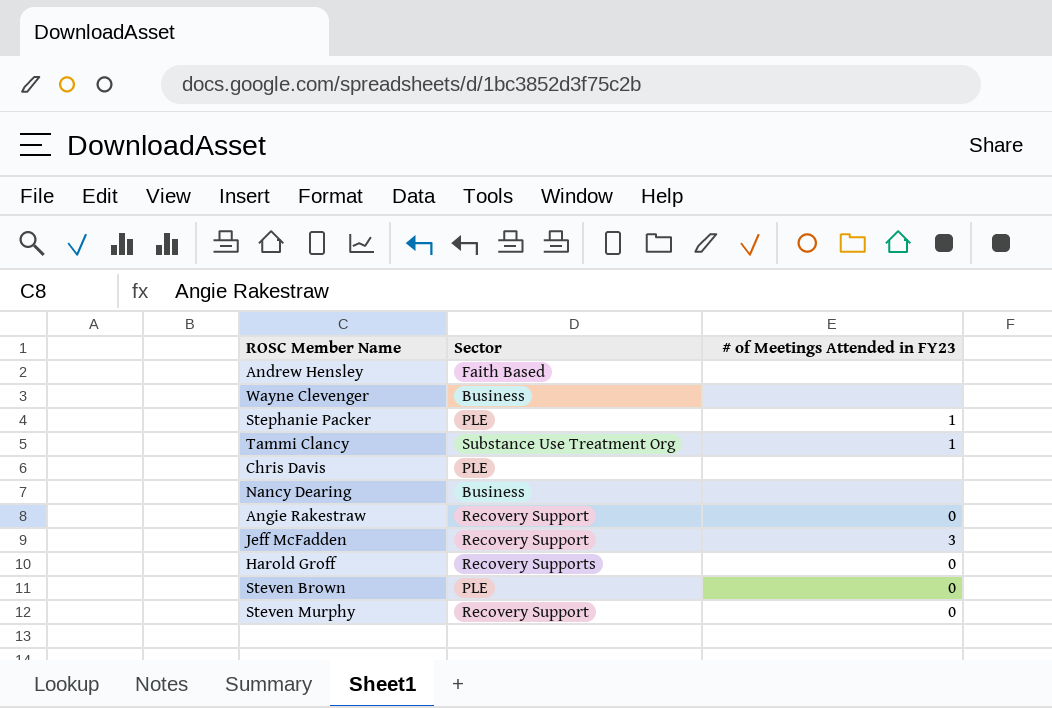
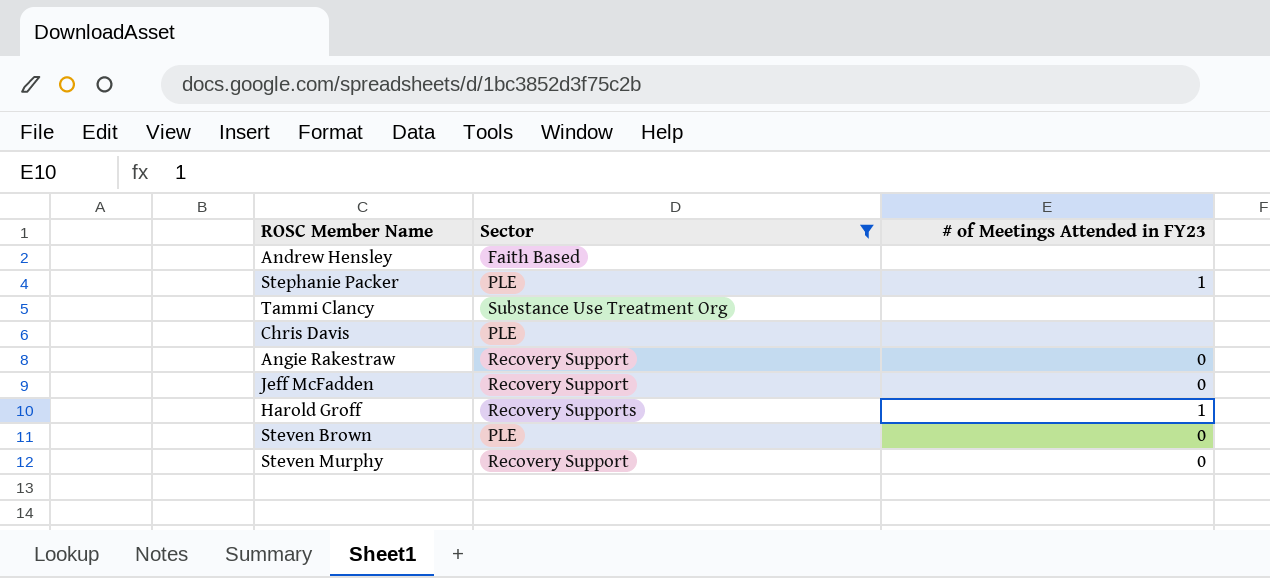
filter: none -> Sector != Business
Tammi Clancy | # of Meetings Attended in FY23: 1 -> none
Jeff McFadden | # of Meetings Attended in FY23: 3 -> 0
Harold Groff | # of Meetings Attended in FY23: 0 -> 1

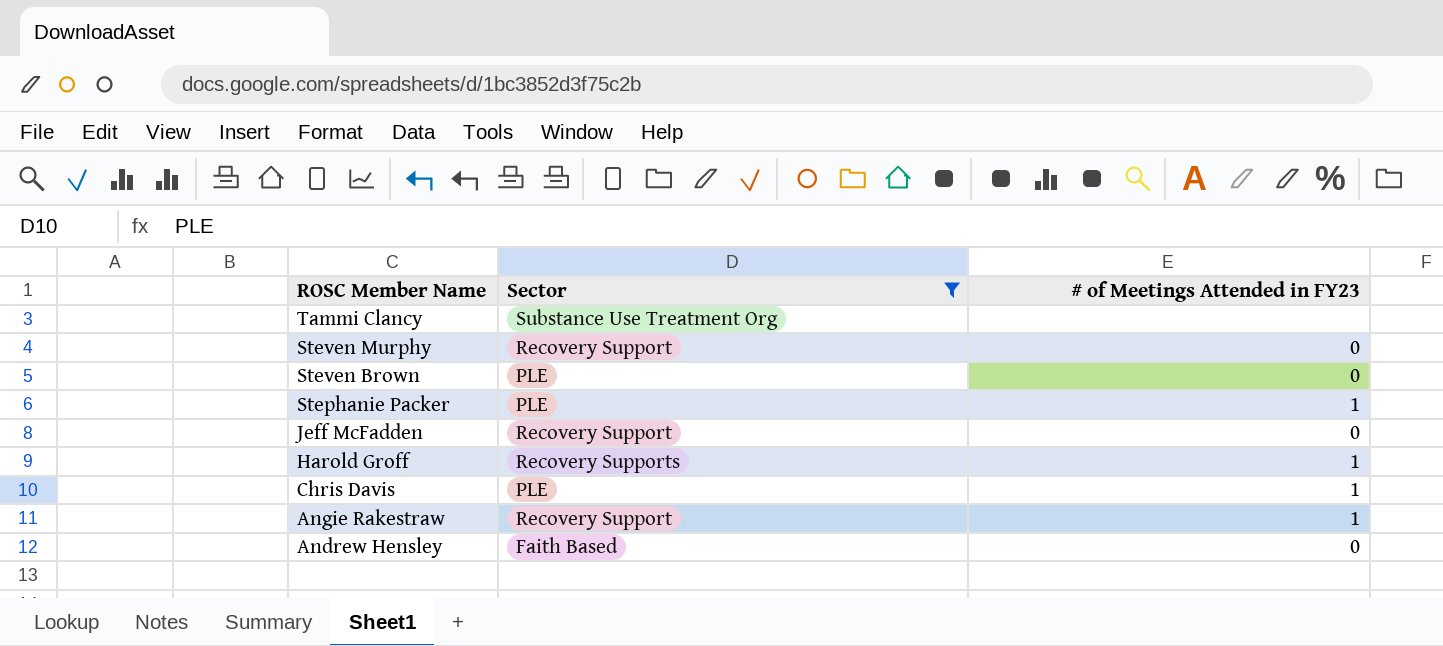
row order: none -> ROSC Member Name descending
Chris Davis | # of Meetings Attended in FY23: none -> 1
Angie Rakestraw | # of Meetings Attended in FY23: 0 -> 1
Andrew Hensley | # of Meetings Attended in FY23: none -> 0

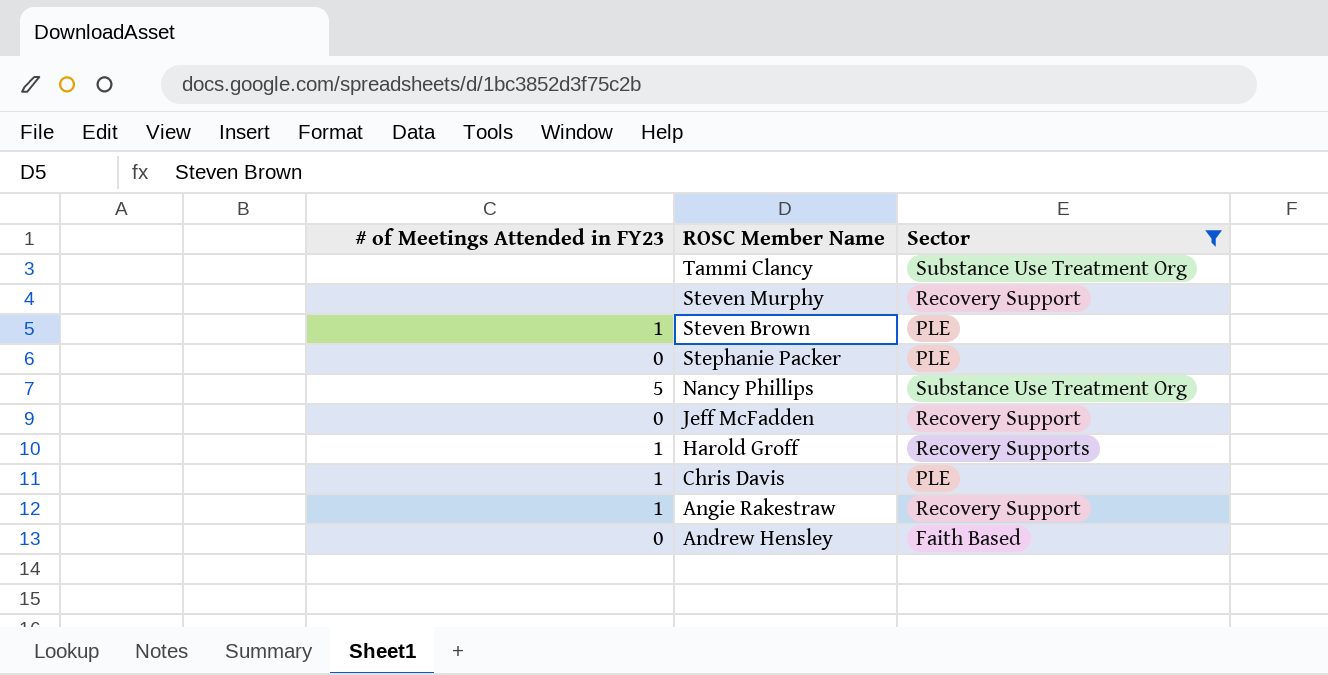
column # of Meetings Attended in FY23 | position: 3 -> 1
Steven Murphy | # of Meetings Attended in FY23: 0 -> none
Steven Brown | # of Meetings Attended in FY23: 0 -> 1
Stephanie Packer | # of Meetings Attended in FY23: 1 -> 0
row Nancy Phillips: none -> 5 | Substance Use Treatment Org

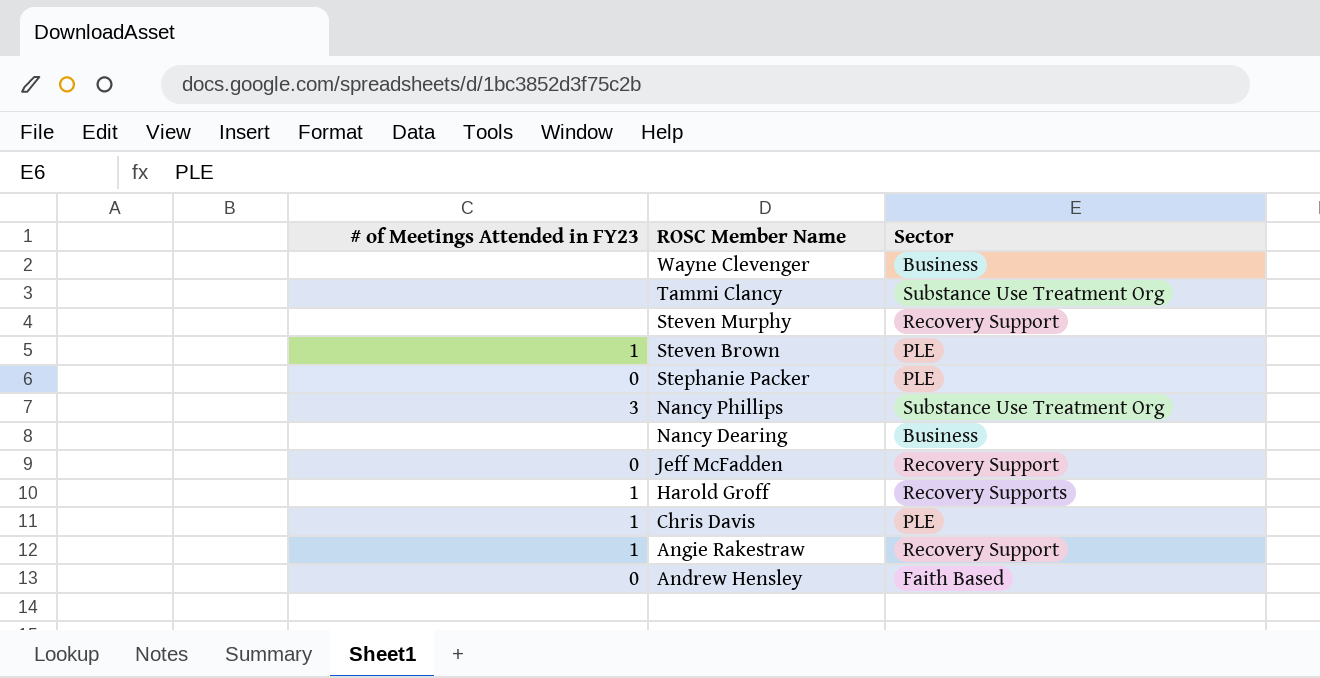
filter: Sector != Business -> none
Nancy Phillips | # of Meetings Attended in FY23: 5 -> 3

